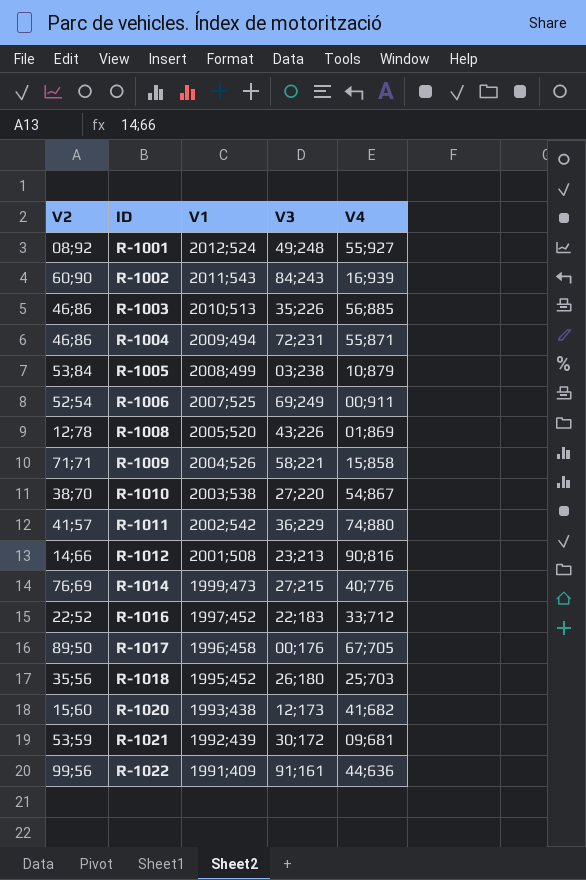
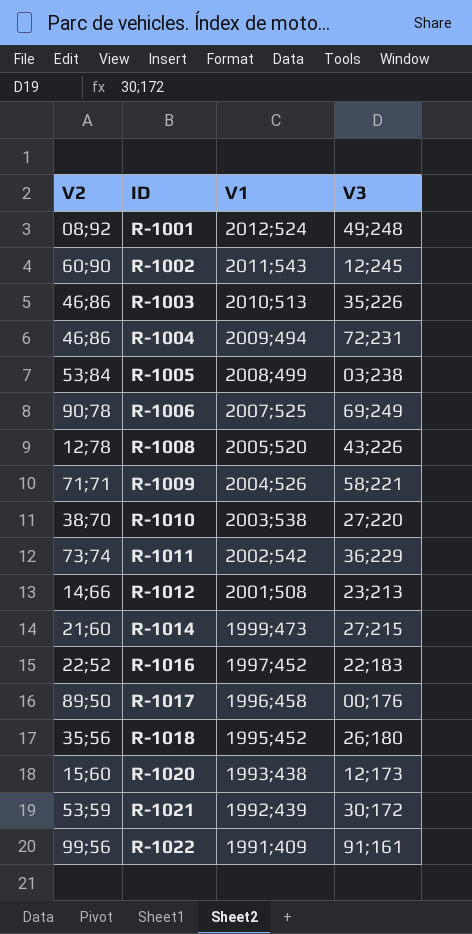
column V4 | position: 5 -> none
R-1002 | V3: 84;243 -> 12;245
R-1006 | V2: 52;54 -> 90;78
R-1011 | V2: 41;57 -> 73;74
R-1014 | V2: 76;69 -> 21;60

